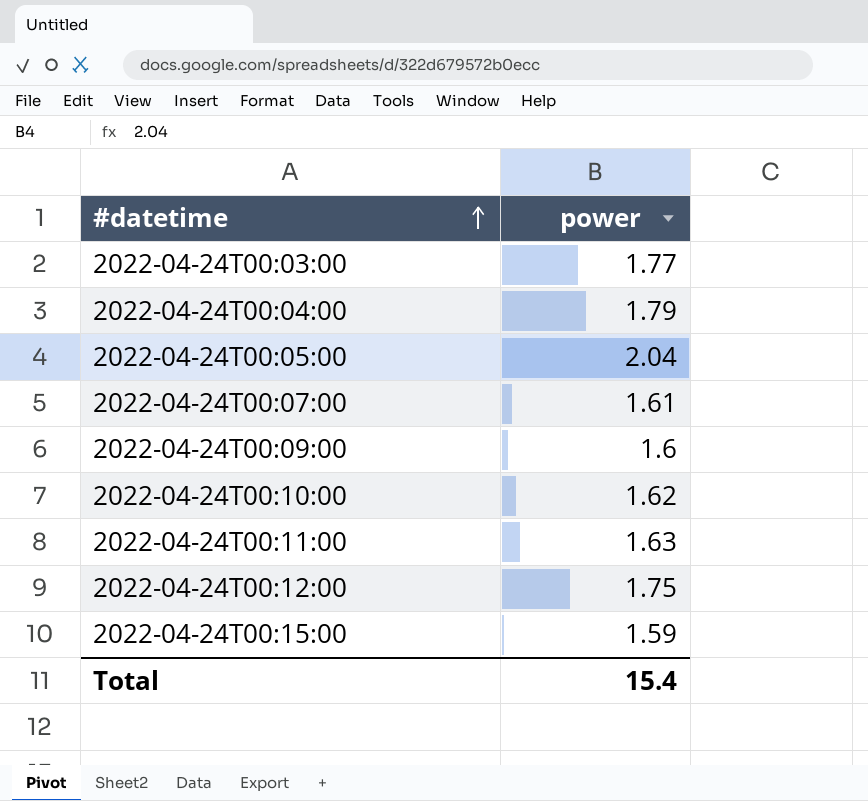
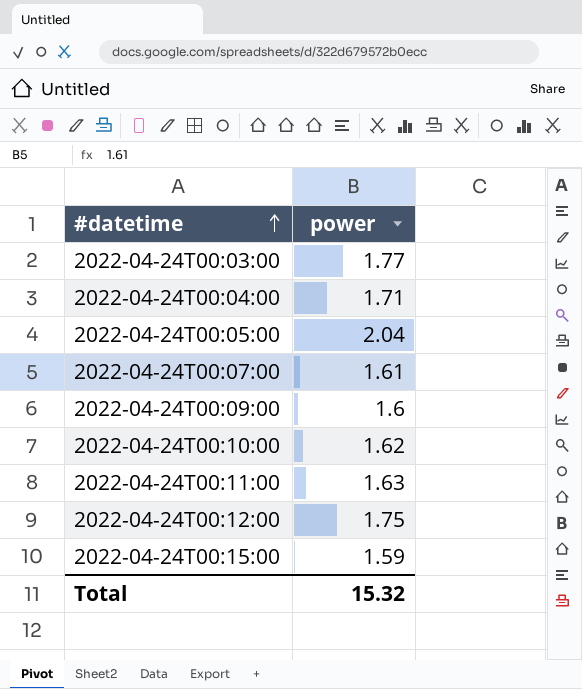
2022-04-24T00:04:00 | power: 1.79 -> 1.71
Total | power: 15.4 -> 15.32

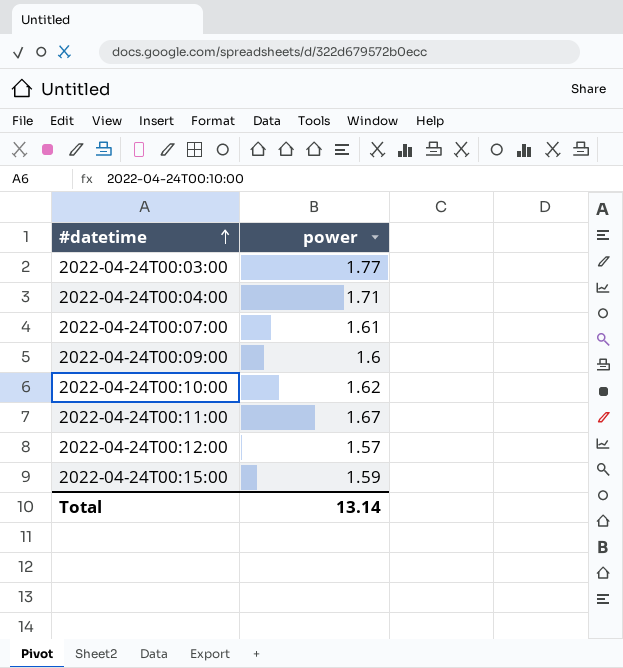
row 2022-04-24T00:05:00: 2.04 -> none
2022-04-24T00:11:00 | power: 1.63 -> 1.67
2022-04-24T00:12:00 | power: 1.75 -> 1.57
Total | power: 15.32 -> 13.14

